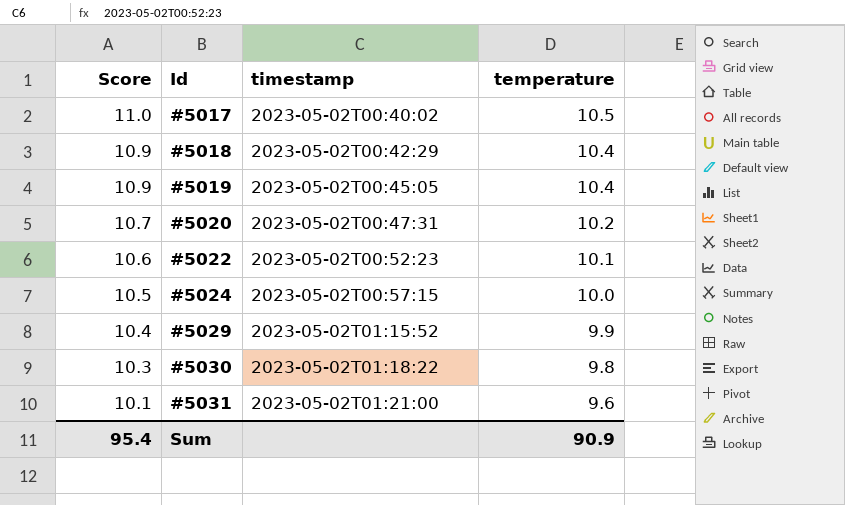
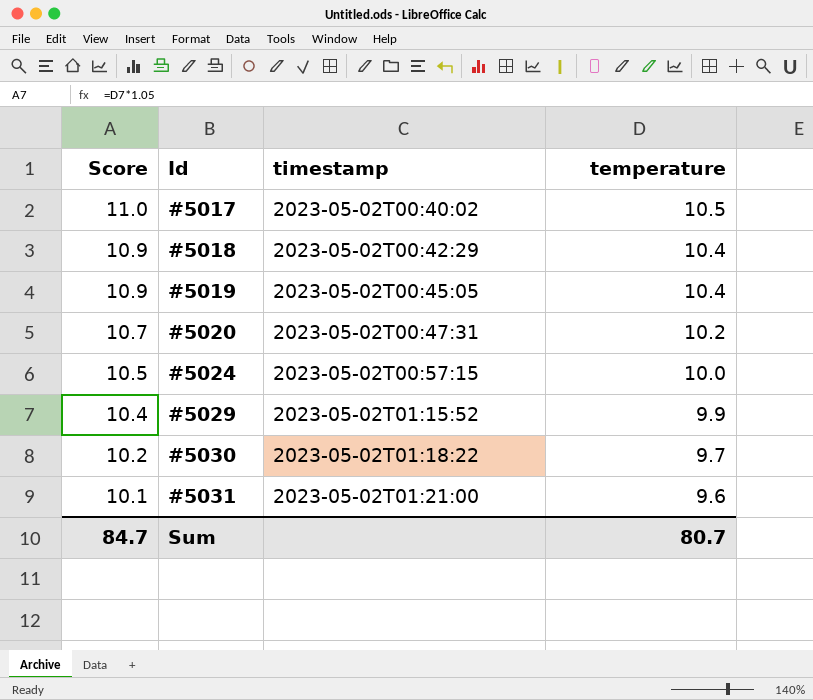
row #5022: 10.6 | 2023-05-02T00:52:23 | 10.1 -> none
#5030 | Score: 10.3 -> 10.2
#5030 | temperature: 9.8 -> 9.7
Sum | Score: 95.4 -> 84.7
Sum | temperature: 90.9 -> 80.7

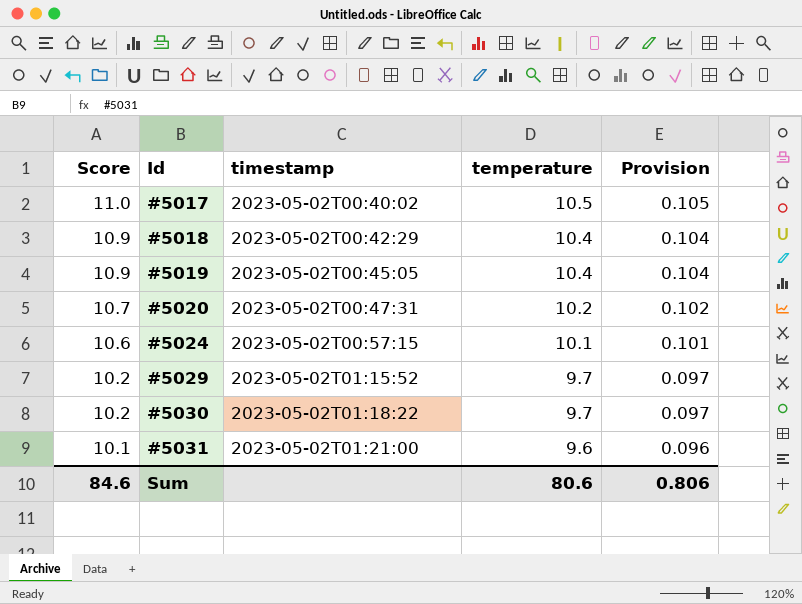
column Provision | formula: none -> [temperature] * 0.01
#5024 | Score: 10.5 -> 10.6
#5024 | temperature: 10.0 -> 10.1
#5029 | Score: 10.4 -> 10.2
#5029 | temperature: 9.9 -> 9.7
Sum | Score: 84.7 -> 84.6
Sum | temperature: 80.7 -> 80.6

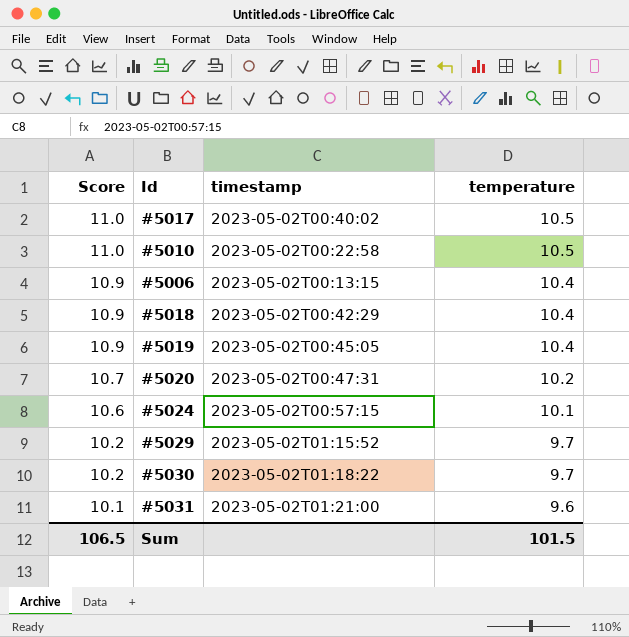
column Provision | formula: [temperature] * 0.01 -> none
row #5010: none -> 11.0 | 2023-05-02T00:22:58 | 10.5
row #5006: none -> 10.9 | 2023-05-02T00:13:15 | 10.4
Sum | Score: 84.6 -> 106.5
Sum | temperature: 80.6 -> 101.5

